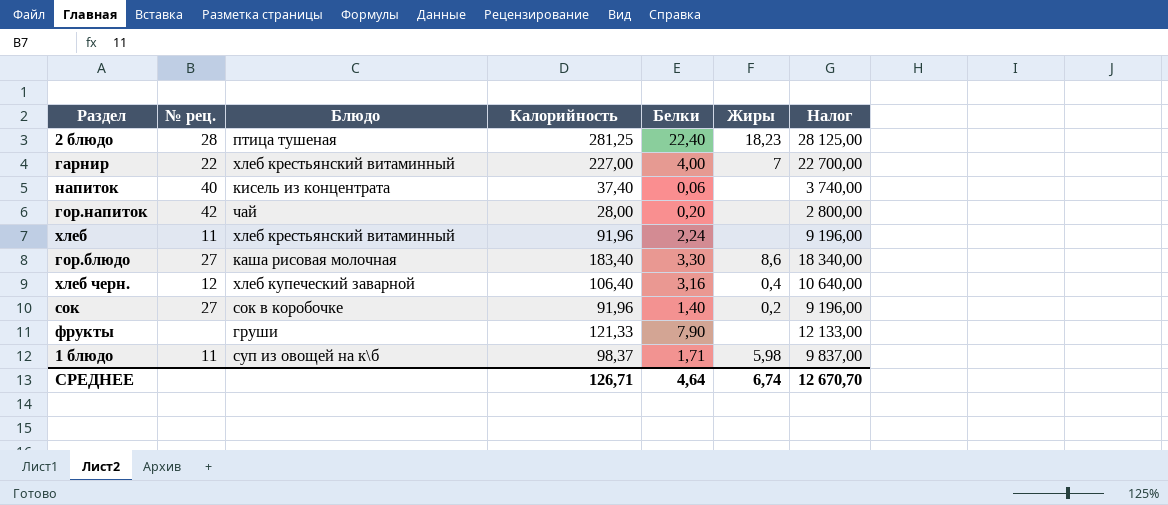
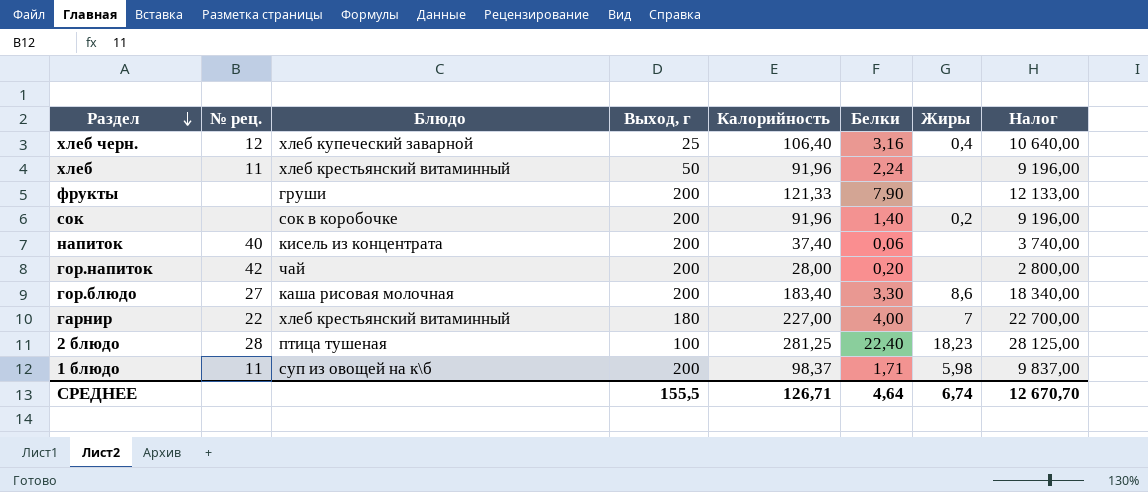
row order: none -> Раздел descending
column Выход, г | position: none -> 4
сок | № рец.: 27 -> none

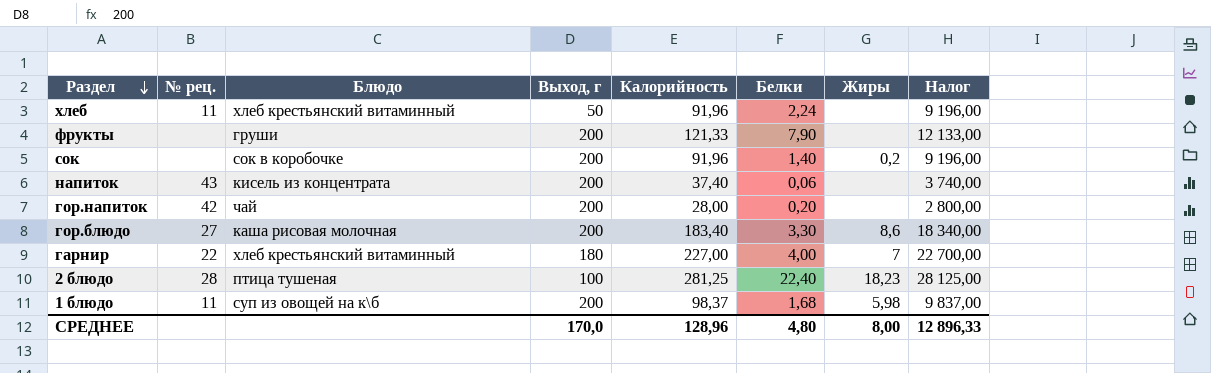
row хлеб черн.: 12 | хлеб купеческий заварной | 25 | 106,40 | 3,16 | 0,4 | 10 640,00 -> none
напиток | № рец.: 40 -> 43
1 блюдо | Белки: 1,71 -> 1,68
СРЕДНЕЕ | Выход, г: 155,5 -> 170,0
СРЕДНЕЕ | Калорийность: 126,71 -> 128,96
СРЕДНЕЕ | Белки: 4,64 -> 4,80
СРЕДНЕЕ | Жиры: 6,74 -> 8,00
СРЕДНЕЕ | Налог: 12 670,70 -> 12 896,33

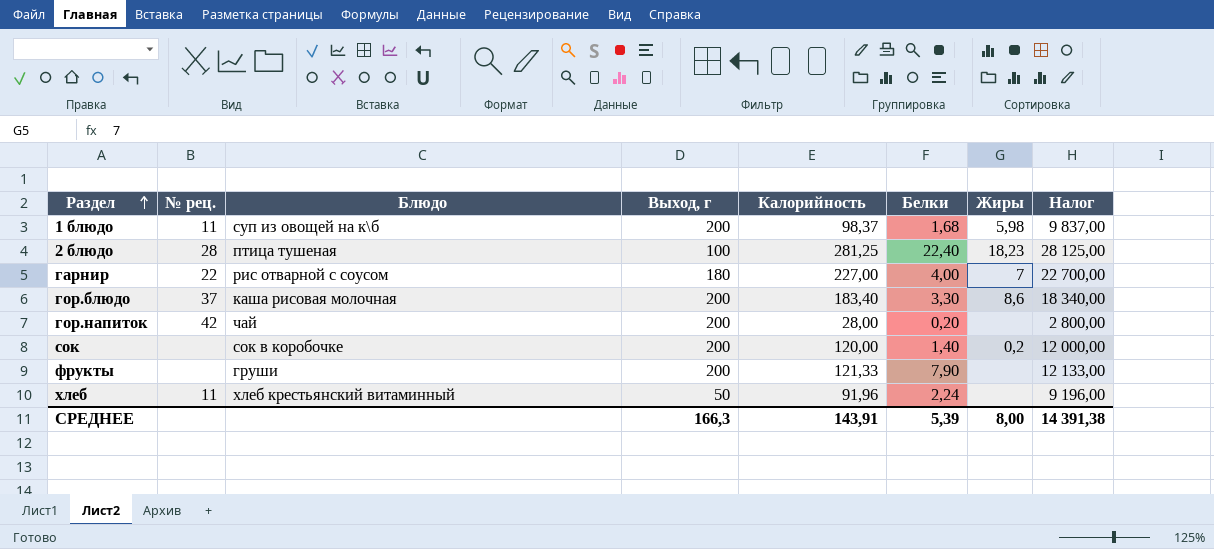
row order: Раздел descending -> Раздел ascending
row напиток: 43 | кисель из концентрата | 200 | 37,40 | 0,06 | none | 3 740,00 -> none
гарнир | Блюдо: хлеб крестьянский витаминный -> рис отварной с соусом
гор.блюдо | № рец.: 27 -> 37
сок | Калорийность: 91,96 -> 120,00
сок | Налог: 9 196,00 -> 12 000,00
СРЕДНЕЕ | Выход, г: 170,0 -> 166,3
СРЕДНЕЕ | Калорийность: 128,96 -> 143,91
СРЕДНЕЕ | Белки: 4,80 -> 5,39
СРЕДНЕЕ | Налог: 12 896,33 -> 14 391,38

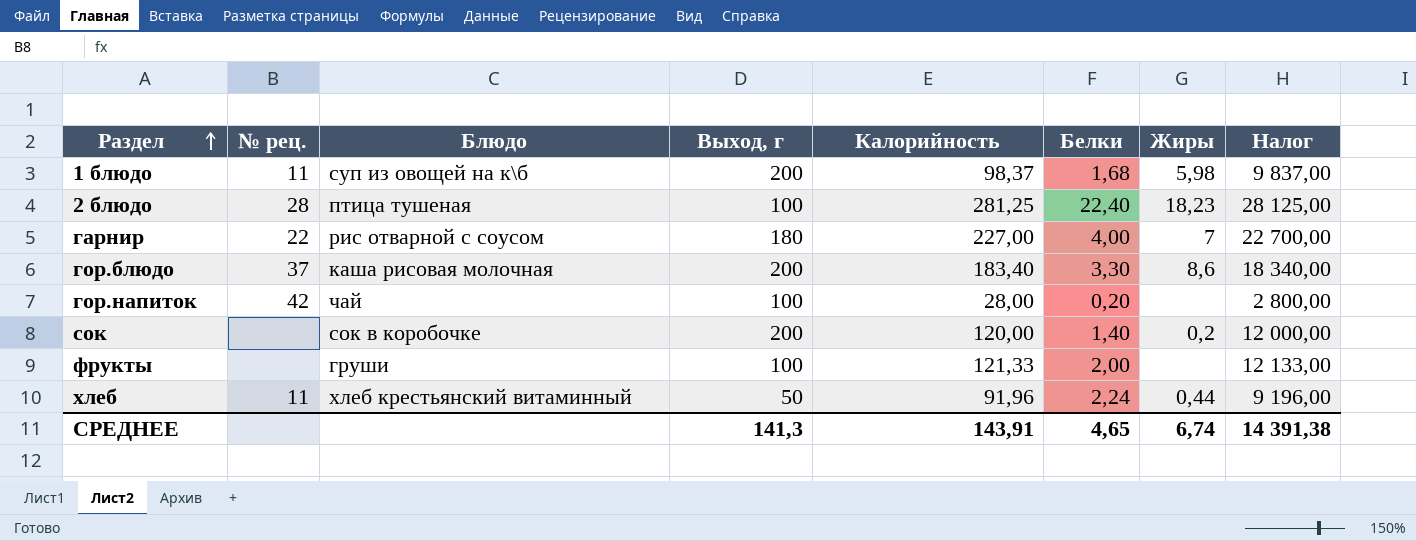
гор.напиток | Выход, г: 200 -> 100
фрукты | Выход, г: 200 -> 100
фрукты | Белки: 7,90 -> 2,00
хлеб | Жиры: none -> 0,44
СРЕДНЕЕ | Выход, г: 166,3 -> 141,3
СРЕДНЕЕ | Белки: 5,39 -> 4,65
СРЕДНЕЕ | Жиры: 8,00 -> 6,74

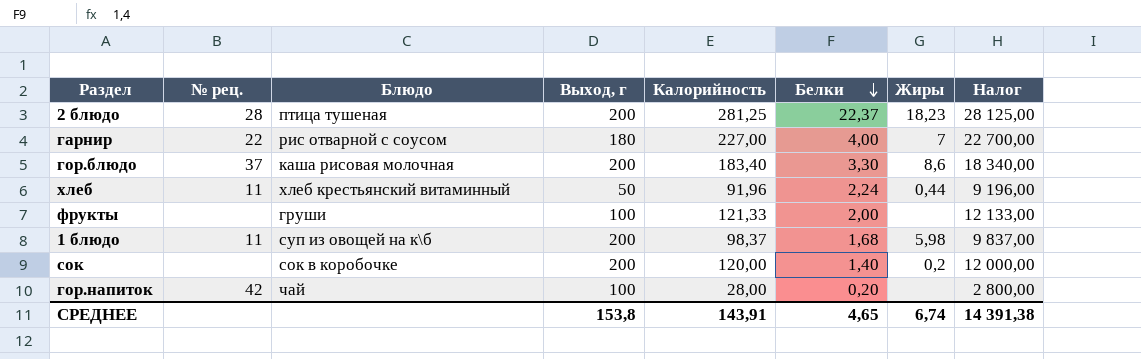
row order: Раздел ascending -> Белки descending
2 блюдо | Выход, г: 100 -> 200
2 блюдо | Белки: 22,40 -> 22,37
СРЕДНЕЕ | Выход, г: 141,3 -> 153,8

